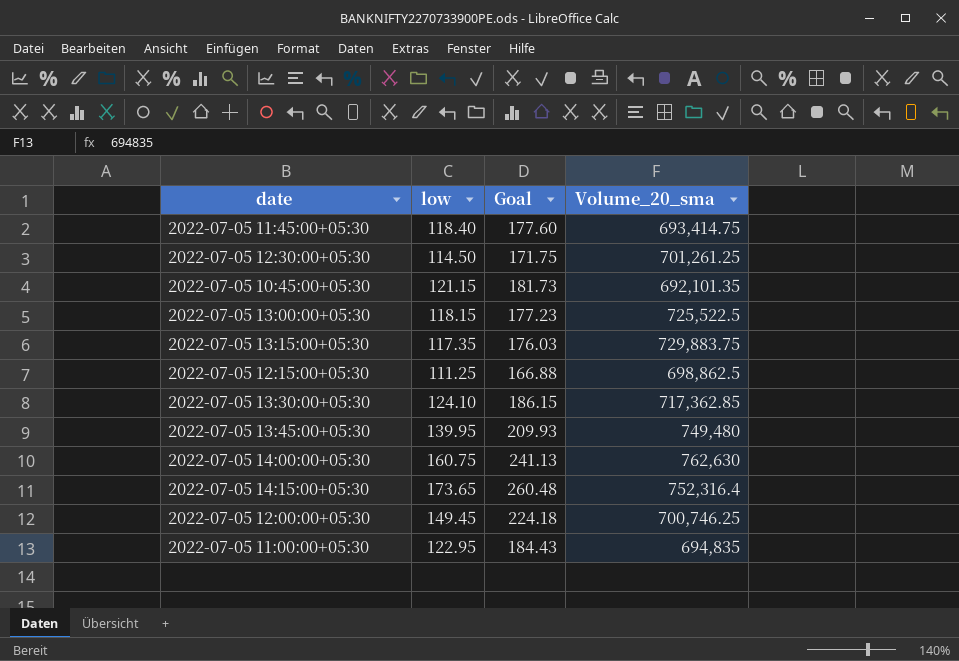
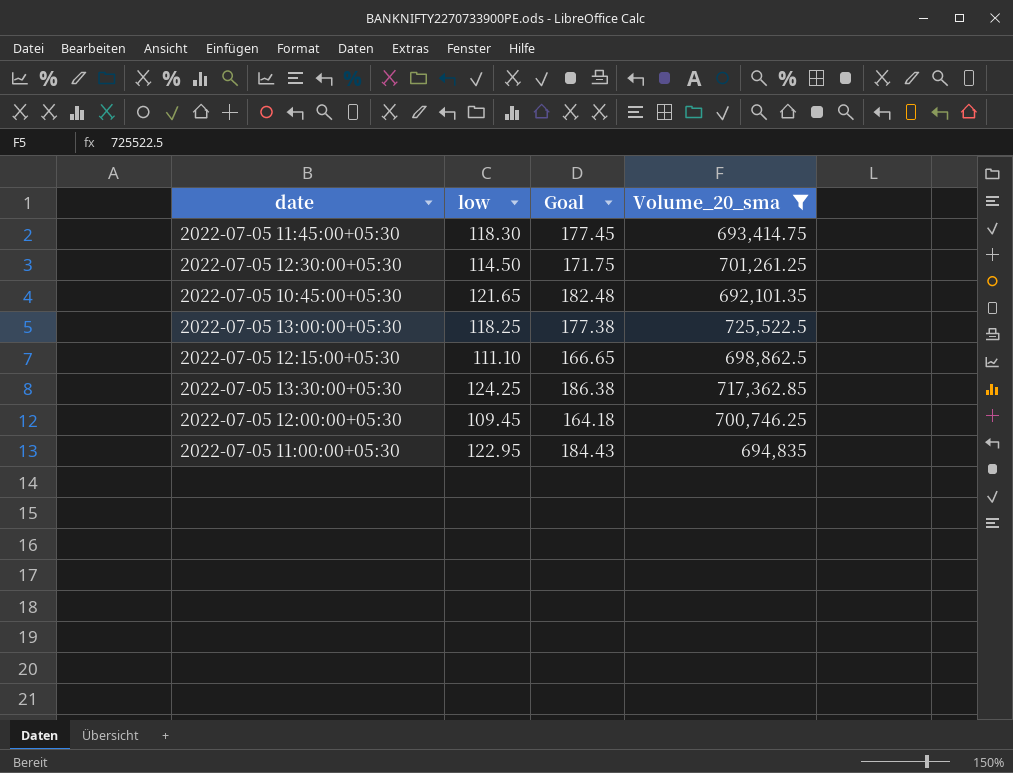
filter: none -> Volume_20_sma <= 725,522.5
2022-07-05 11:45:00+05:30 | low: 118.40 -> 118.30
2022-07-05 11:45:00+05:30 | Goal: 177.60 -> 177.45
2022-07-05 10:45:00+05:30 | low: 121.15 -> 121.65
2022-07-05 10:45:00+05:30 | Goal: 181.73 -> 182.48
2022-07-05 13:00:00+05:30 | low: 118.15 -> 118.25
2022-07-05 13:00:00+05:30 | Goal: 177.23 -> 177.38
2022-07-05 12:15:00+05:30 | low: 111.25 -> 111.10
2022-07-05 12:15:00+05:30 | Goal: 166.88 -> 166.65
2022-07-05 13:30:00+05:30 | low: 124.10 -> 124.25
2022-07-05 13:30:00+05:30 | Goal: 186.15 -> 186.38
2022-07-05 12:00:00+05:30 | low: 149.45 -> 109.45
2022-07-05 12:00:00+05:30 | Goal: 224.18 -> 164.18

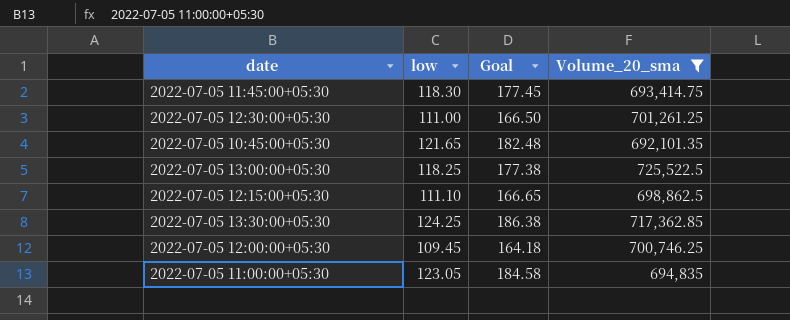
2022-07-05 12:30:00+05:30 | low: 114.50 -> 111.00
2022-07-05 12:30:00+05:30 | Goal: 171.75 -> 166.50
2022-07-05 11:00:00+05:30 | low: 122.95 -> 123.05
2022-07-05 11:00:00+05:30 | Goal: 184.43 -> 184.58

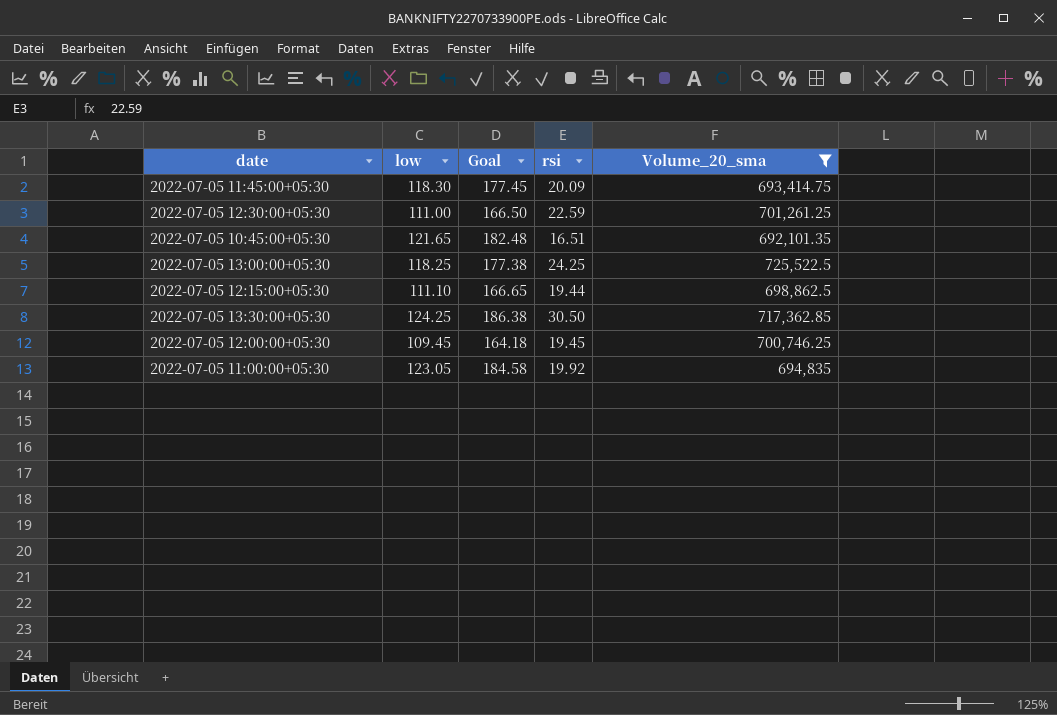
column rsi | position: none -> 4

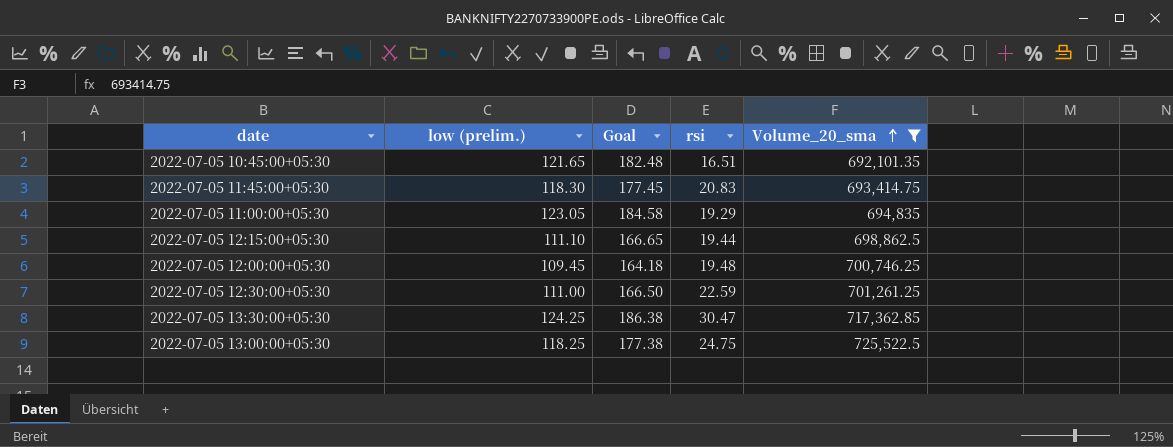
row order: none -> Volume_20_sma ascending
column name: low -> low (prelim.)
2022-07-05 11:45:00+05:30 | rsi: 20.09 -> 20.83
2022-07-05 11:00:00+05:30 | rsi: 19.92 -> 19.29
2022-07-05 12:00:00+05:30 | rsi: 19.45 -> 19.48
2022-07-05 13:30:00+05:30 | rsi: 30.50 -> 30.47
2022-07-05 13:00:00+05:30 | rsi: 24.25 -> 24.75

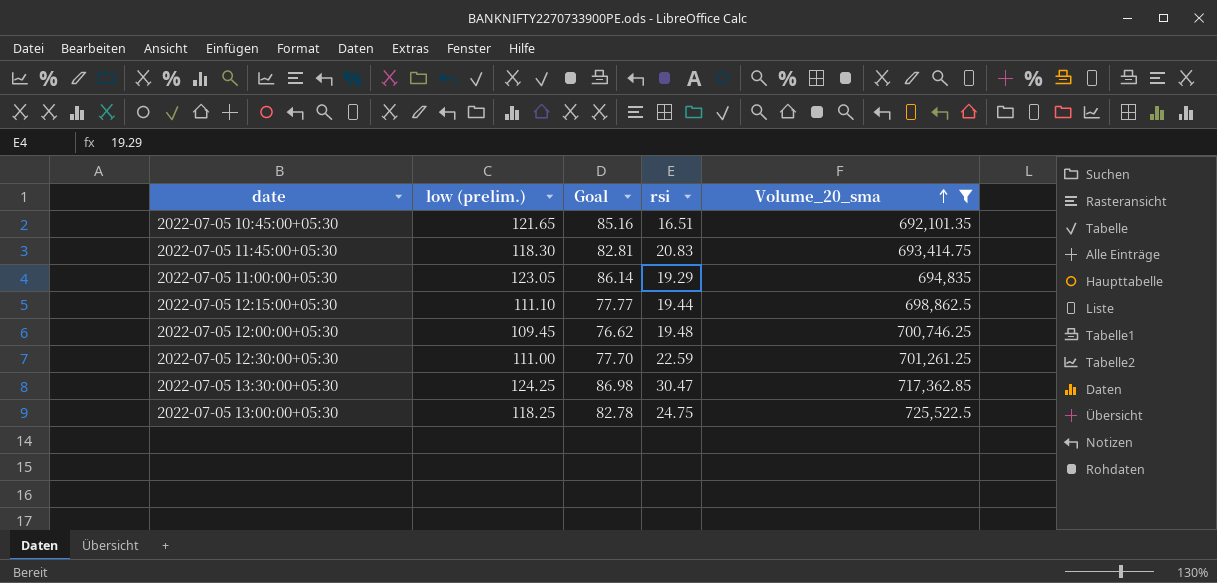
column Goal | formula: [low (prelim.)] * 1.5 -> [low (prelim.)] * 0.7

